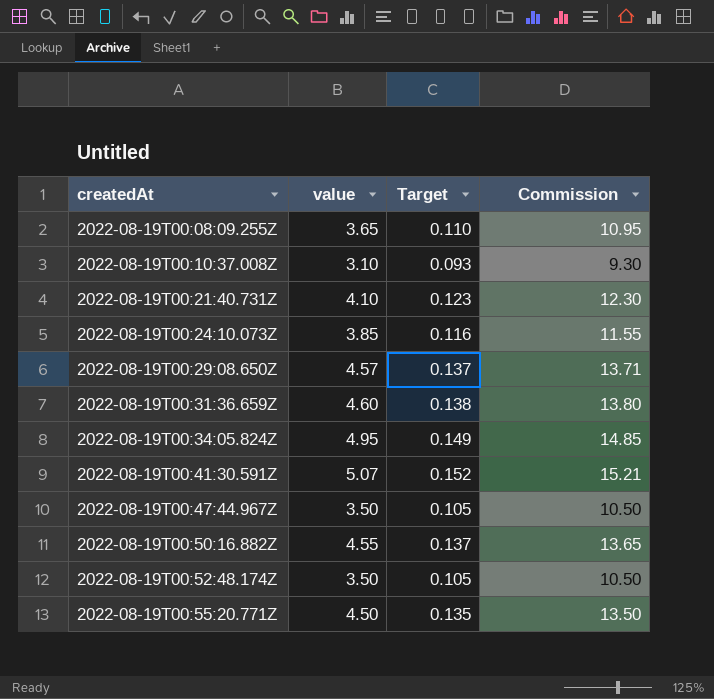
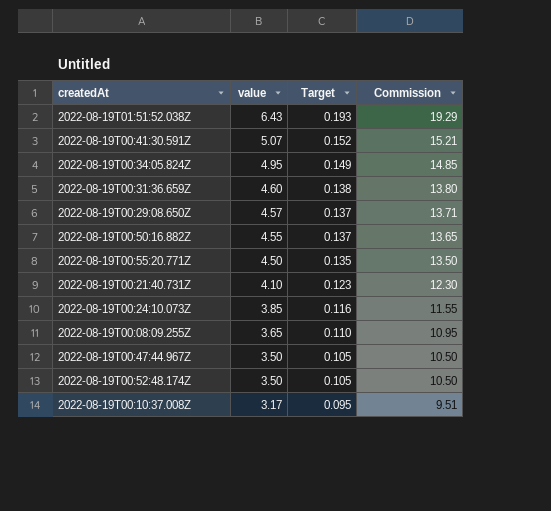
row order: createdAt ascending -> value descending
row 2022-08-19T01:51:52.038Z: none -> 6.43 | 0.193 | 19.29
2022-08-19T00:10:37.008Z | value: 3.10 -> 3.17
2022-08-19T00:10:37.008Z | Target: 0.093 -> 0.095
2022-08-19T00:10:37.008Z | Commission: 9.30 -> 9.51

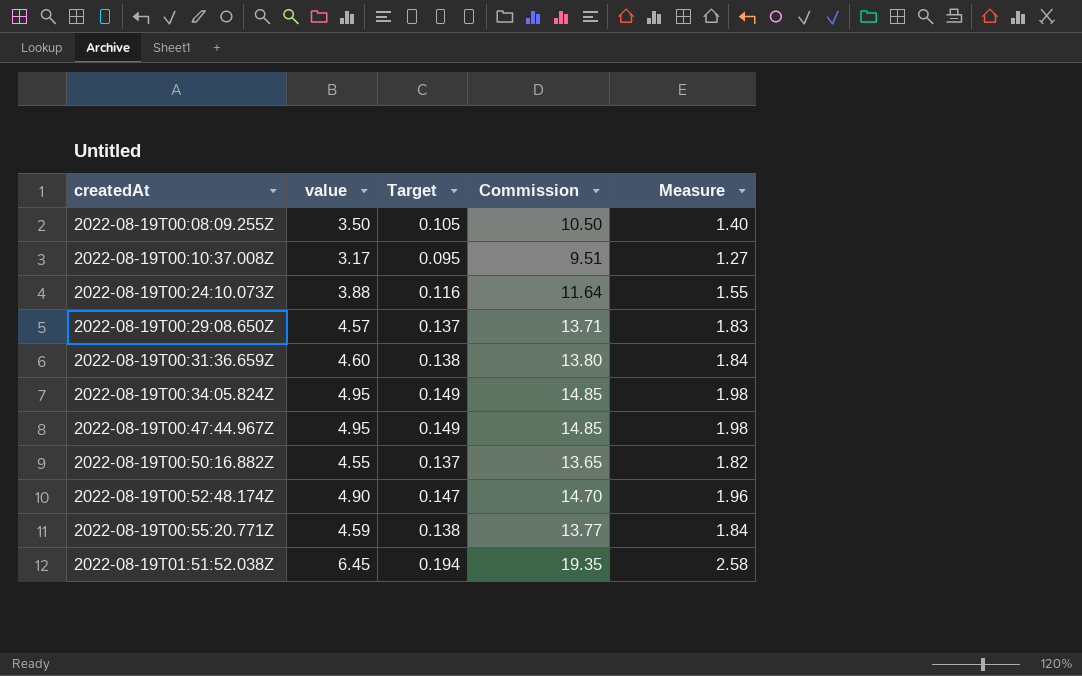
row order: value descending -> createdAt ascending
column Measure | formula: none -> [value] * 0.4
row 2022-08-19T00:41:30.591Z: 5.07 | 0.152 | 15.21 -> none
row 2022-08-19T00:21:40.731Z: 4.10 | 0.123 | 12.30 -> none
2022-08-19T00:08:09.255Z | value: 3.65 -> 3.50
2022-08-19T00:08:09.255Z | Target: 0.110 -> 0.105
2022-08-19T00:08:09.255Z | Commission: 10.95 -> 10.50
2022-08-19T00:24:10.073Z | value: 3.85 -> 3.88
2022-08-19T00:24:10.073Z | Commission: 11.55 -> 11.64
2022-08-19T00:47:44.967Z | value: 3.50 -> 4.95
2022-08-19T00:47:44.967Z | Target: 0.105 -> 0.149
2022-08-19T00:47:44.967Z | Commission: 10.50 -> 14.85
2022-08-19T00:52:48.174Z | value: 3.50 -> 4.90
2022-08-19T00:52:48.174Z | Target: 0.105 -> 0.147
2022-08-19T00:52:48.174Z | Commission: 10.50 -> 14.70
2022-08-19T00:55:20.771Z | value: 4.50 -> 4.59
2022-08-19T00:55:20.771Z | Target: 0.135 -> 0.138
2022-08-19T00:55:20.771Z | Commission: 13.50 -> 13.77
2022-08-19T01:51:52.038Z | value: 6.43 -> 6.45
2022-08-19T01:51:52.038Z | Target: 0.193 -> 0.194
2022-08-19T01:51:52.038Z | Commission: 19.29 -> 19.35

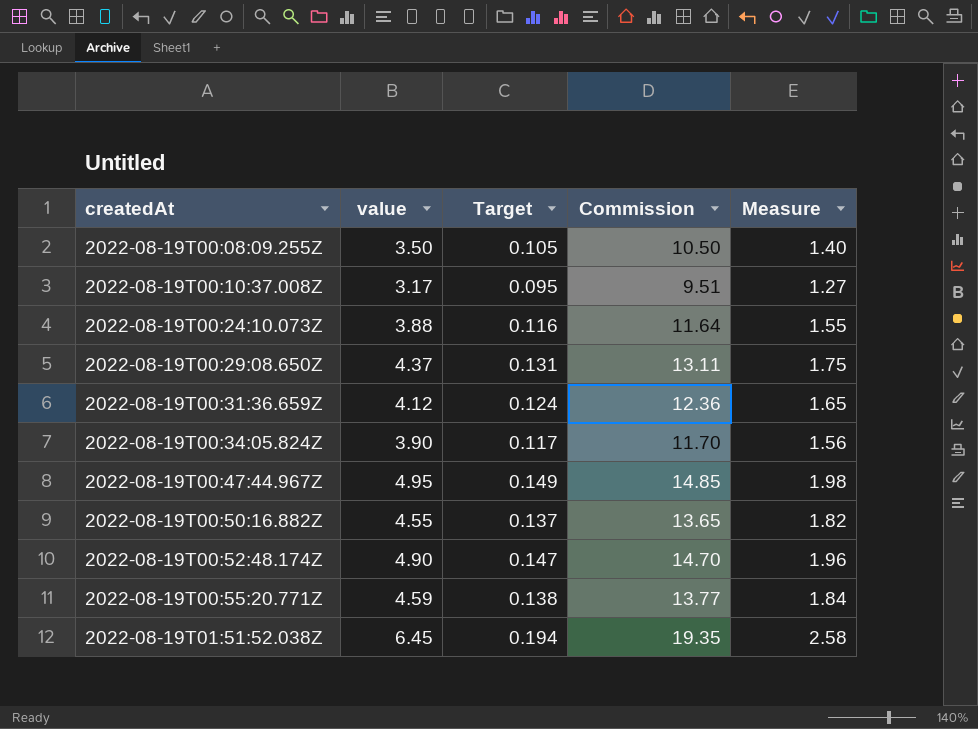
2022-08-19T00:29:08.650Z | value: 4.57 -> 4.37
2022-08-19T00:29:08.650Z | Target: 0.137 -> 0.131
2022-08-19T00:29:08.650Z | Commission: 13.71 -> 13.11
2022-08-19T00:29:08.650Z | Measure: 1.83 -> 1.75
2022-08-19T00:31:36.659Z | value: 4.60 -> 4.12
2022-08-19T00:31:36.659Z | Target: 0.138 -> 0.124
2022-08-19T00:31:36.659Z | Commission: 13.80 -> 12.36
2022-08-19T00:31:36.659Z | Measure: 1.84 -> 1.65
2022-08-19T00:34:05.824Z | value: 4.95 -> 3.90
2022-08-19T00:34:05.824Z | Target: 0.149 -> 0.117
2022-08-19T00:34:05.824Z | Commission: 14.85 -> 11.70
2022-08-19T00:34:05.824Z | Measure: 1.98 -> 1.56

